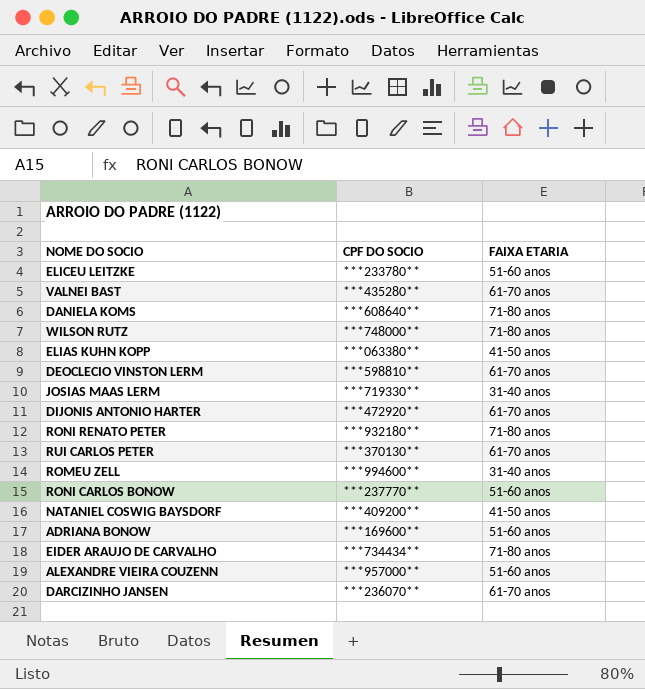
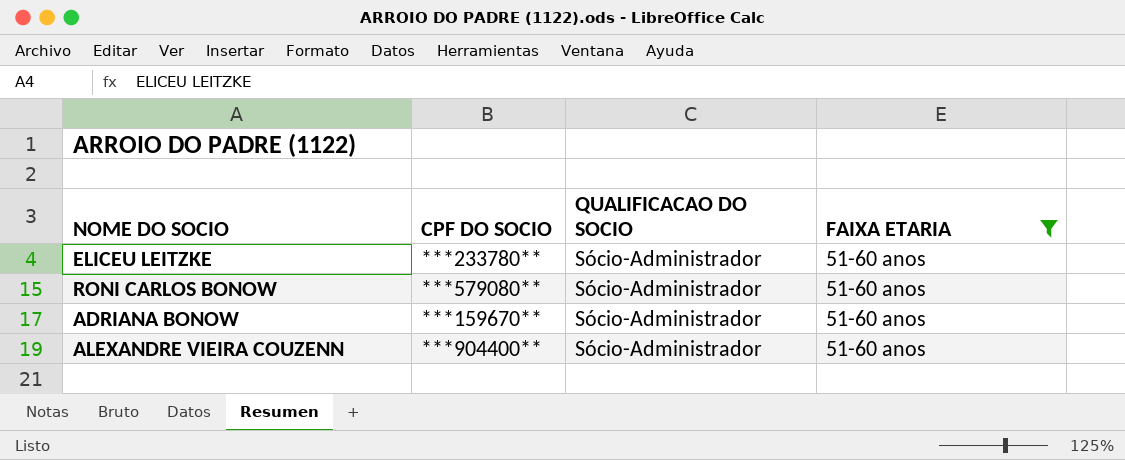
filter: none -> FAIXA ETARIA = 51-60 anos
column QUALIFICACAO DO SOCIO | position: none -> 3
RONI CARLOS BONOW | CPF DO SOCIO: ***237770** -> ***579080**
ADRIANA BONOW | CPF DO SOCIO: ***169600** -> ***159670**
ALEXANDRE VIEIRA COUZENN | CPF DO SOCIO: ***957000** -> ***904400**

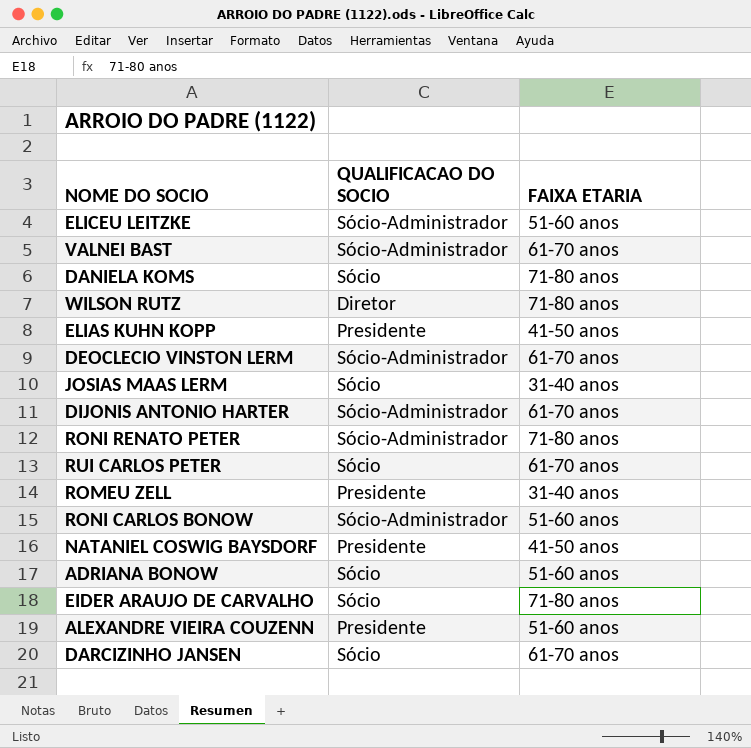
filter: FAIXA ETARIA = 51-60 anos -> none
column CPF DO SOCIO | position: 2 -> none
ADRIANA BONOW | QUALIFICACAO DO SOCIO: Sócio-Administrador -> Sócio
ALEXANDRE VIEIRA COUZENN | QUALIFICACAO DO SOCIO: Sócio-Administrador -> Presidente

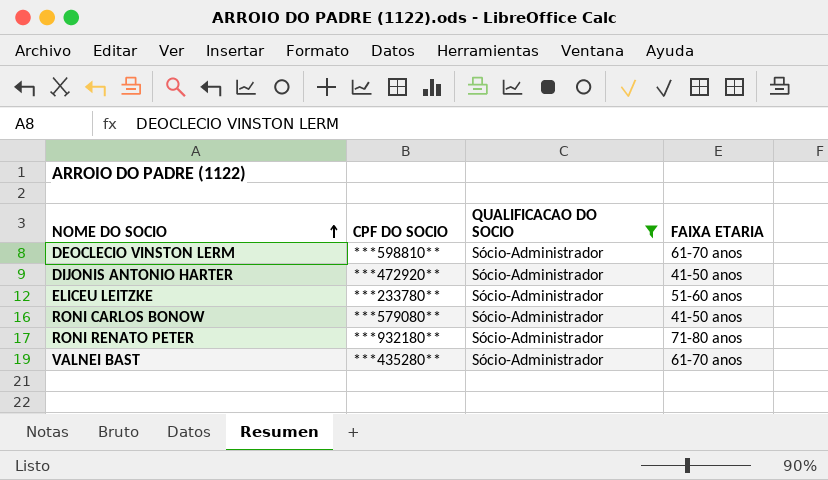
filter: none -> QUALIFICACAO DO SOCIO = Sócio-Administrador
row order: none -> NOME DO SOCIO ascending
column CPF DO SOCIO | position: none -> 2
DIJONIS ANTONIO HARTER | FAIXA ETARIA: 61-70 anos -> 41-50 anos
RONI CARLOS BONOW | FAIXA ETARIA: 51-60 anos -> 41-50 anos

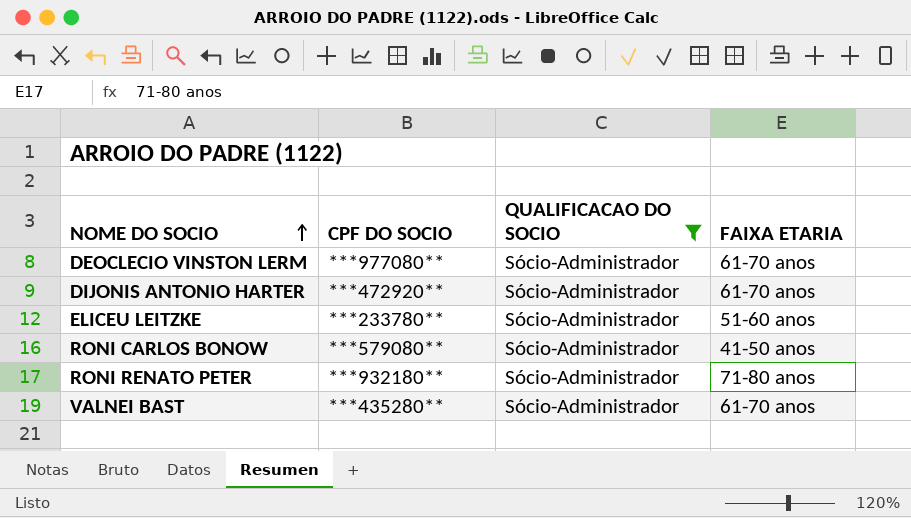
DEOCLECIO VINSTON LERM | CPF DO SOCIO: ***598810** -> ***977080**
DIJONIS ANTONIO HARTER | FAIXA ETARIA: 41-50 anos -> 61-70 anos

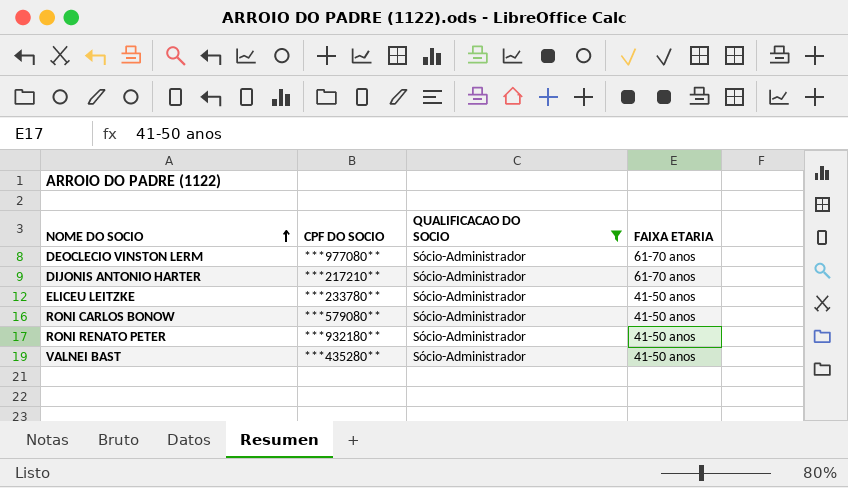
DIJONIS ANTONIO HARTER | CPF DO SOCIO: ***472920** -> ***217210**
ELICEU LEITZKE | FAIXA ETARIA: 51-60 anos -> 41-50 anos
RONI RENATO PETER | FAIXA ETARIA: 71-80 anos -> 41-50 anos
VALNEI BAST | FAIXA ETARIA: 61-70 anos -> 41-50 anos

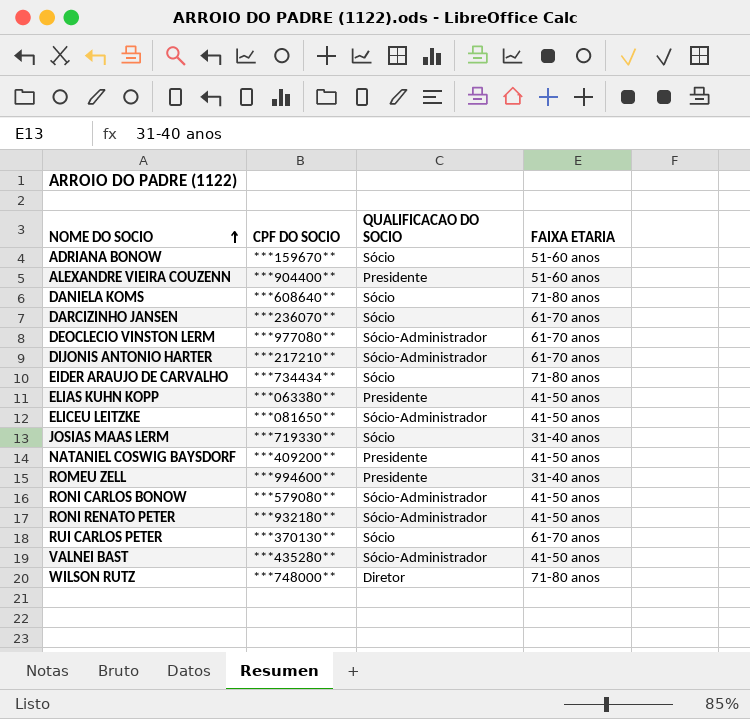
filter: QUALIFICACAO DO SOCIO = Sócio-Administrador -> none
ELICEU LEITZKE | CPF DO SOCIO: ***233780** -> ***081650**

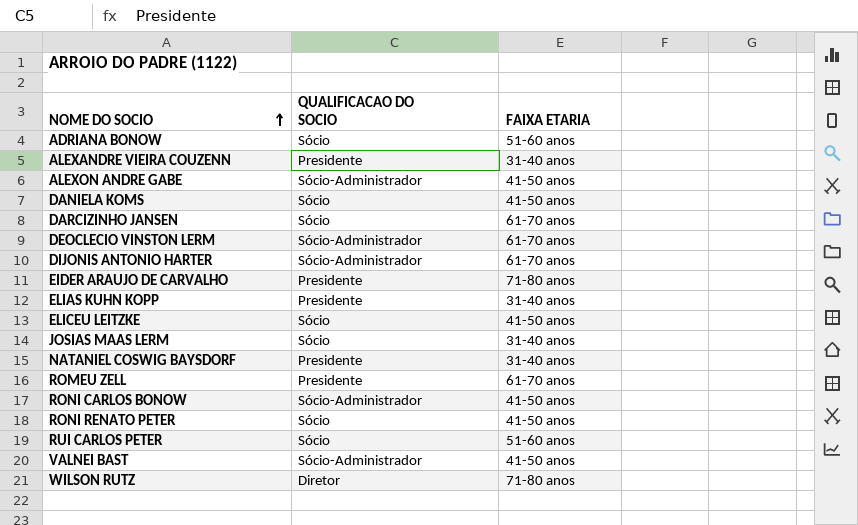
column CPF DO SOCIO | position: 2 -> none
ALEXANDRE VIEIRA COUZENN | FAIXA ETARIA: 51-60 anos -> 31-40 anos
row ALEXON ANDRE GABE: none -> Sócio-Administrador | 41-50 anos
DANIELA KOMS | FAIXA ETARIA: 71-80 anos -> 41-50 anos
EIDER ARAUJO DE CARVALHO | QUALIFICACAO DO SOCIO: Sócio -> Presidente
ELIAS KUHN KOPP | FAIXA ETARIA: 41-50 anos -> 31-40 anos
ELICEU LEITZKE | QUALIFICACAO DO SOCIO: Sócio-Administrador -> Sócio
NATANIEL COSWIG BAYSDORF | FAIXA ETARIA: 41-50 anos -> 31-40 anos
ROMEU ZELL | FAIXA ETARIA: 31-40 anos -> 61-70 anos
RONI RENATO PETER | QUALIFICACAO DO SOCIO: Sócio-Administrador -> Sócio
RUI CARLOS PETER | FAIXA ETARIA: 61-70 anos -> 51-60 anos

